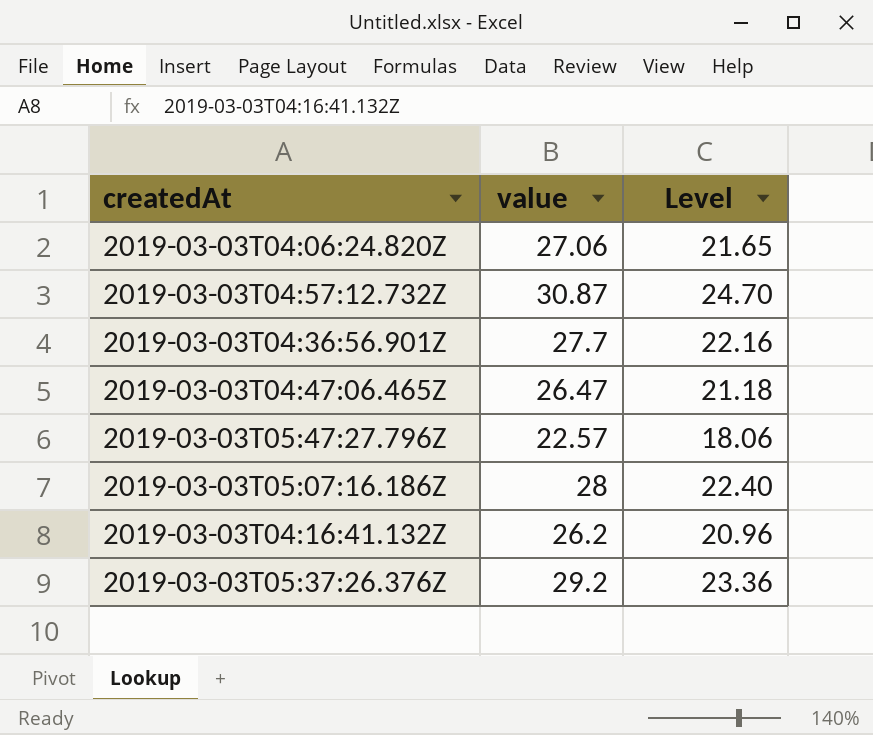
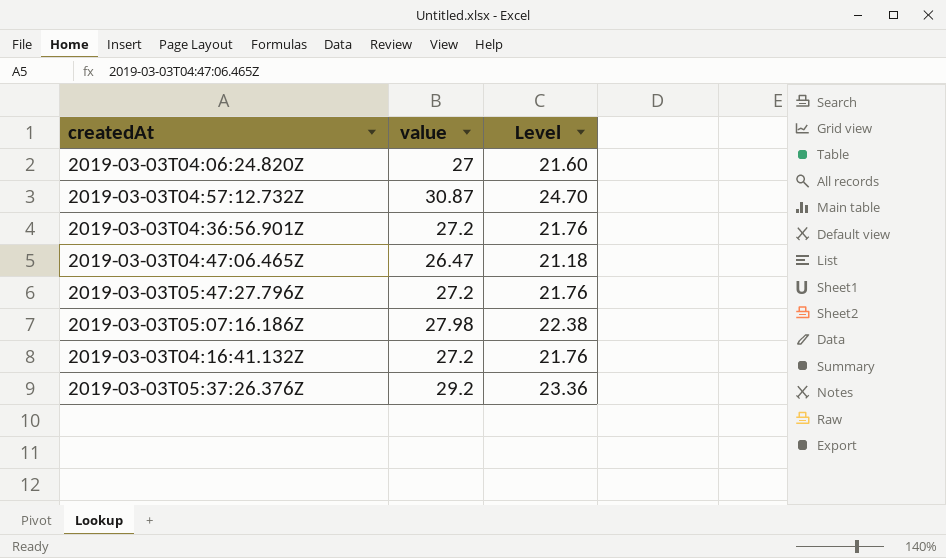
2019-03-03T04:06:24.820Z | value: 27.06 -> 27
2019-03-03T04:06:24.820Z | Level: 21.65 -> 21.60
2019-03-03T04:36:56.901Z | value: 27.7 -> 27.2
2019-03-03T04:36:56.901Z | Level: 22.16 -> 21.76
2019-03-03T05:47:27.796Z | value: 22.57 -> 27.2
2019-03-03T05:47:27.796Z | Level: 18.06 -> 21.76
2019-03-03T05:07:16.186Z | value: 28 -> 27.98
2019-03-03T05:07:16.186Z | Level: 22.40 -> 22.38
2019-03-03T04:16:41.132Z | value: 26.2 -> 27.2
2019-03-03T04:16:41.132Z | Level: 20.96 -> 21.76

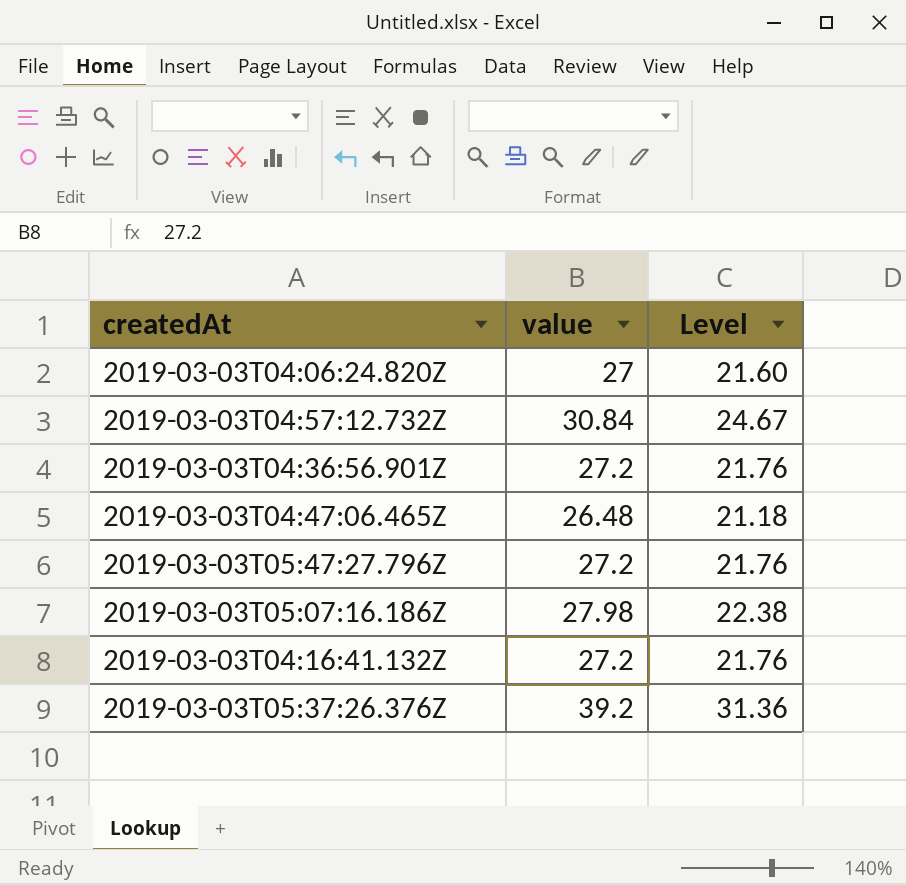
2019-03-03T04:57:12.732Z | value: 30.87 -> 30.84
2019-03-03T04:57:12.732Z | Level: 24.70 -> 24.67
2019-03-03T04:47:06.465Z | value: 26.47 -> 26.48
2019-03-03T05:37:26.376Z | value: 29.2 -> 39.2
2019-03-03T05:37:26.376Z | Level: 23.36 -> 31.36

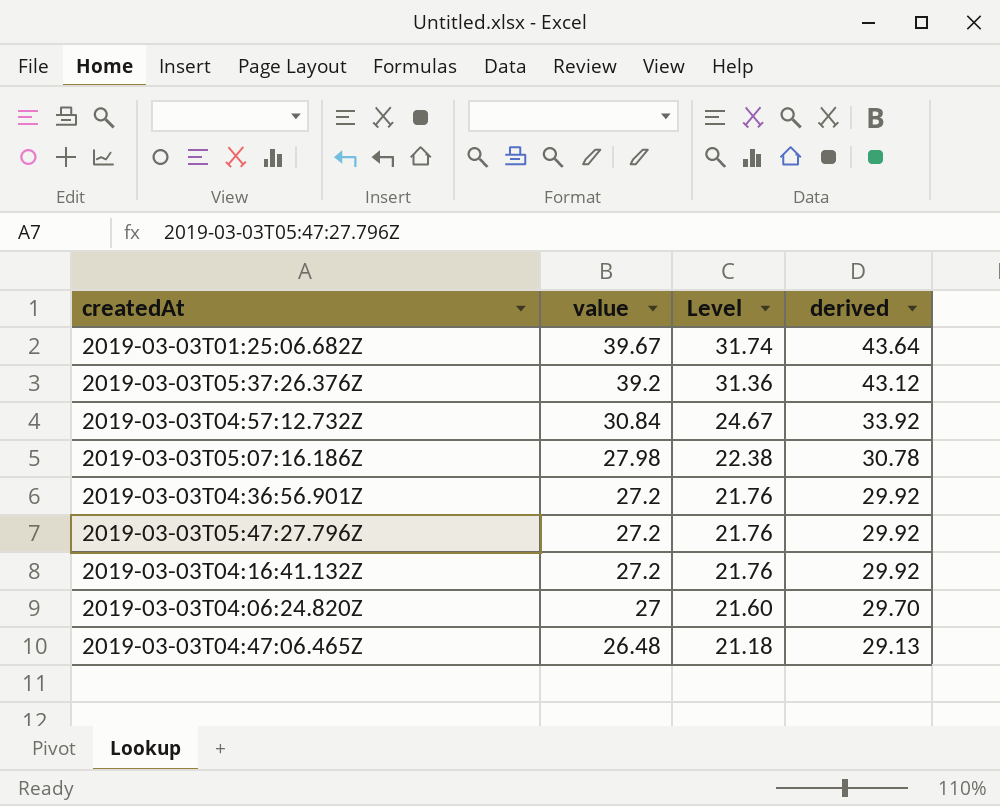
row order: none -> value descending
column derived | formula: none -> [value] * 1.1
row 2019-03-03T01:25:06.682Z: none -> 39.67 | 31.74 | 43.64

